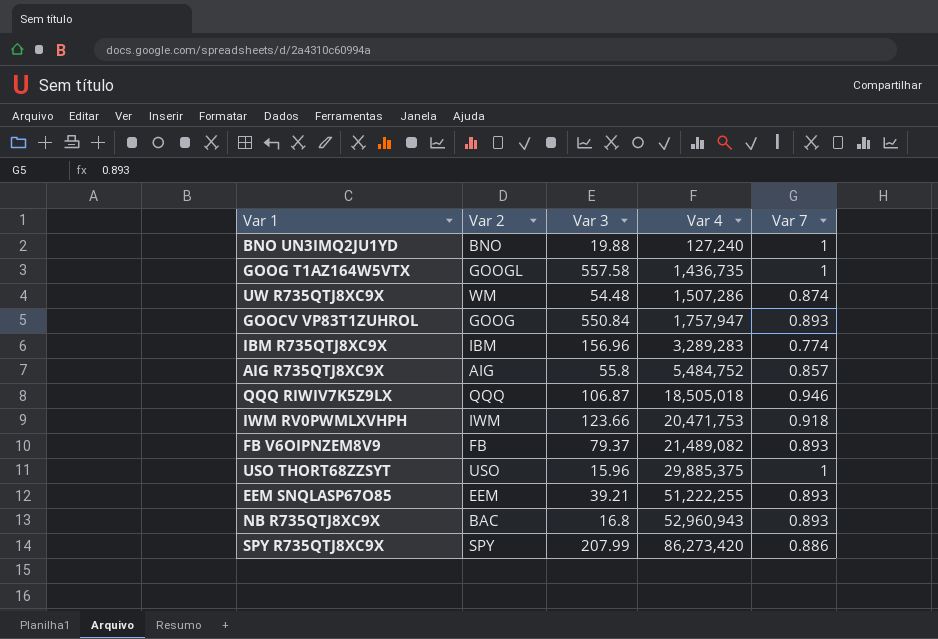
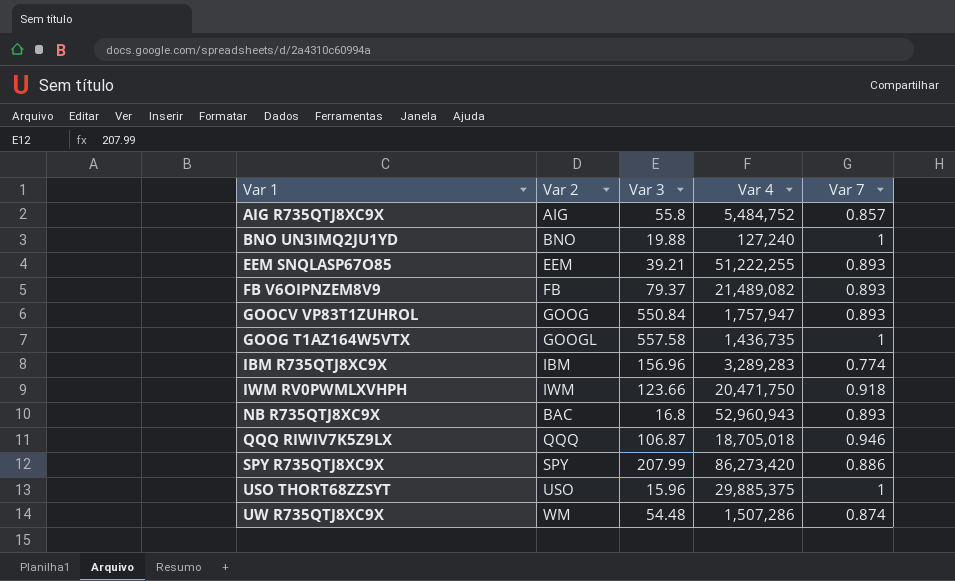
row order: Var 4 ascending -> Var 1 ascending
IWM RV0PWMLXVHPH | Var 4: 20,471,753 -> 20,471,750
QQQ RIWIV7K5Z9LX | Var 4: 18,505,018 -> 18,705,018

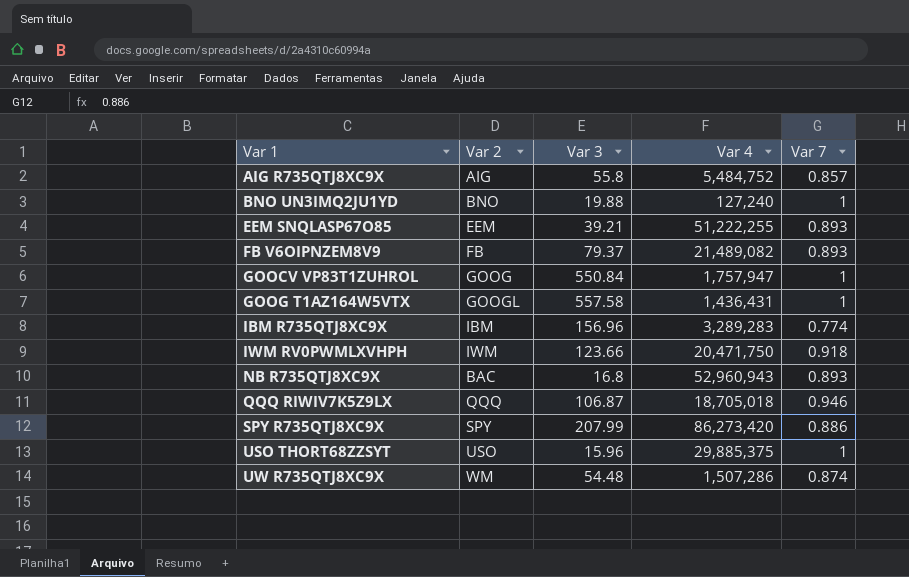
GOOCV VP83T1ZUHROL | Var 7: 0.893 -> 1
GOOG T1AZ164W5VTX | Var 4: 1,436,735 -> 1,436,431

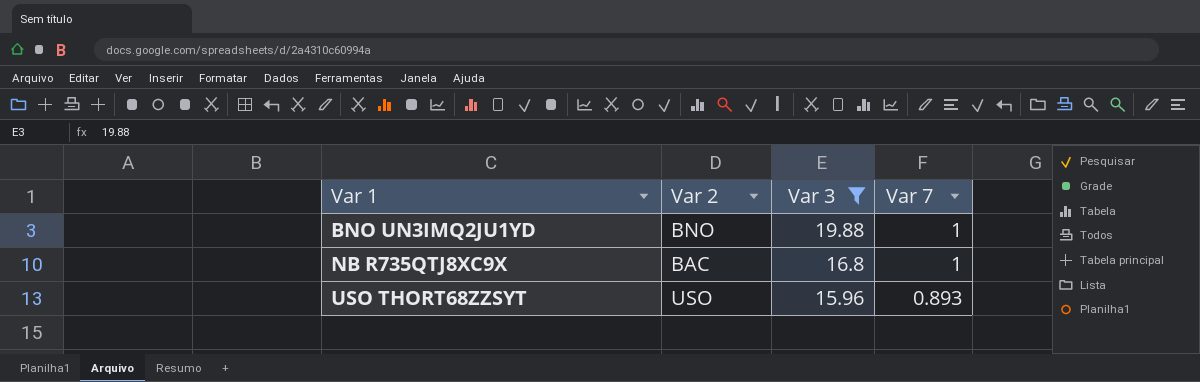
filter: none -> Var 3 <= 19.88
column Var 4 | position: 4 -> none
NB R735QTJ8XC9X | Var 7: 0.893 -> 1
USO THORT68ZZSYT | Var 7: 1 -> 0.893

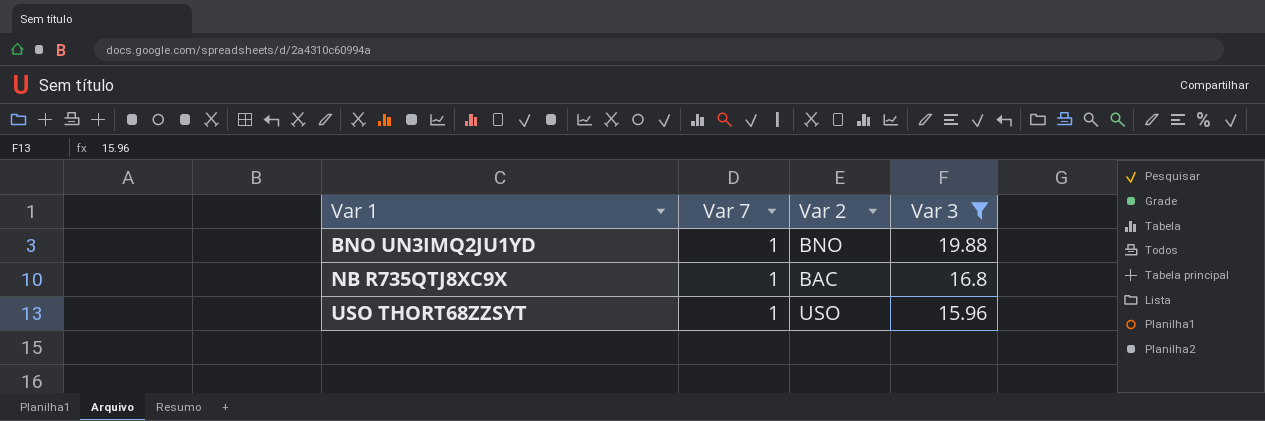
column Var 7 | position: 4 -> 2
USO THORT68ZZSYT | Var 7: 0.893 -> 1

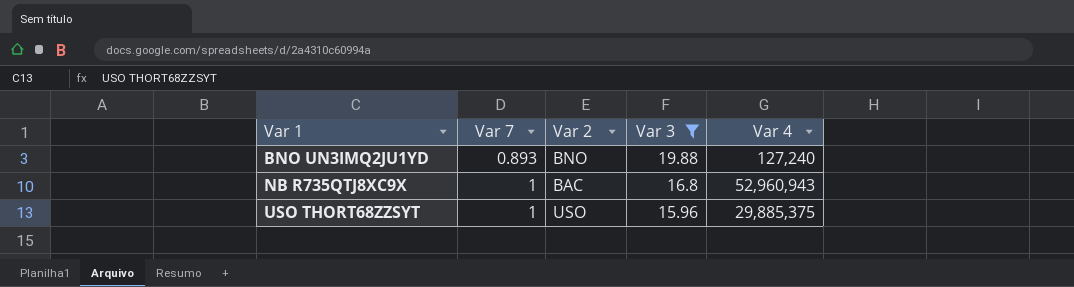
column Var 4 | position: none -> 5
BNO UN3IMQ2JU1YD | Var 7: 1 -> 0.893

